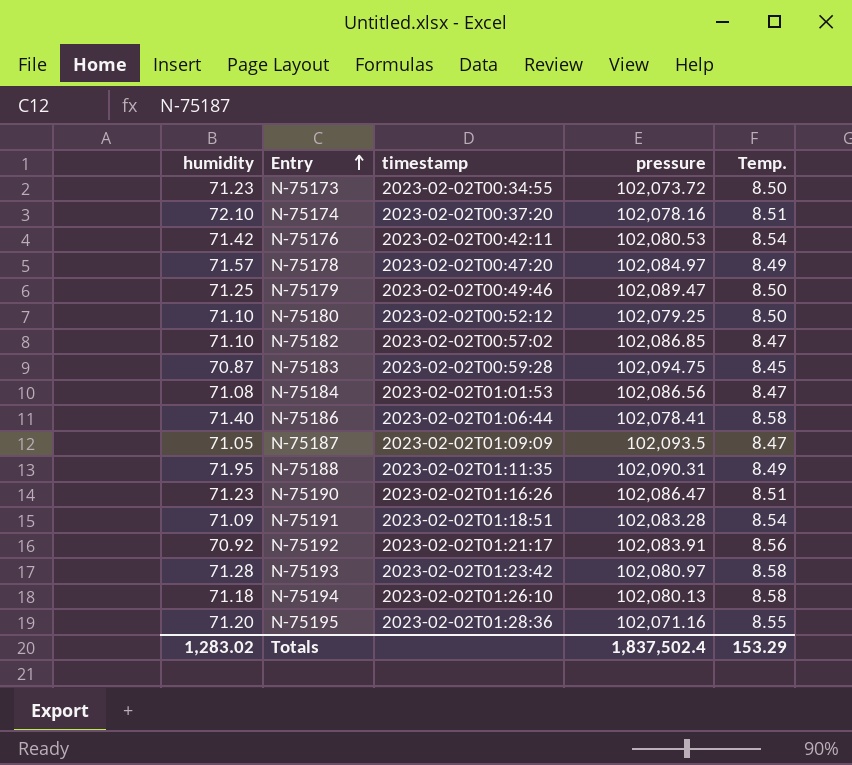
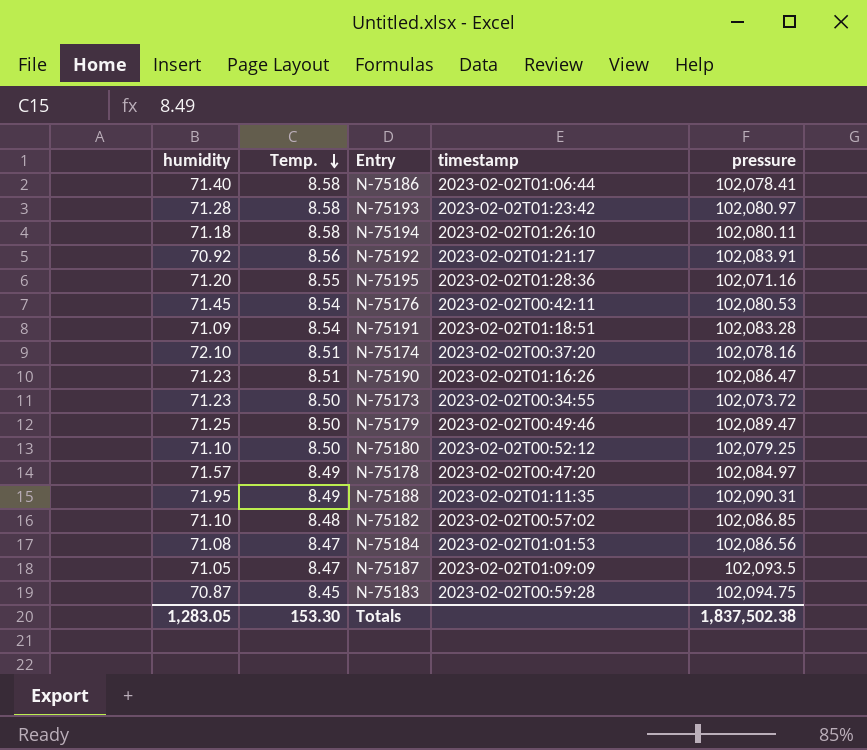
row order: Entry ascending -> Temp. descending
column Temp. | position: 5 -> 2
N-75194 | pressure: 102,080.13 -> 102,080.11
N-75176 | humidity: 71.42 -> 71.45
N-75182 | Temp.: 8.47 -> 8.48
Totals | humidity: 1,283.02 -> 1,283.05
Totals | Temp.: 153.29 -> 153.30
Totals | pressure: 1,837,502.4 -> 1,837,502.38

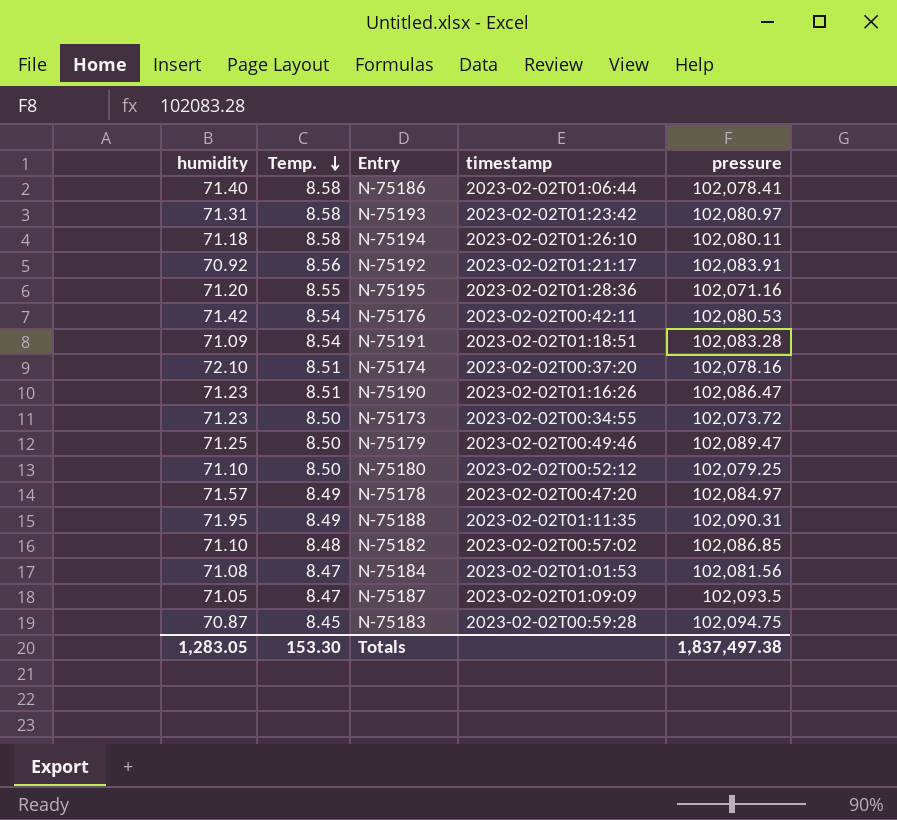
N-75193 | humidity: 71.28 -> 71.31
N-75176 | humidity: 71.45 -> 71.42
N-75184 | pressure: 102,086.56 -> 102,081.56
Totals | pressure: 1,837,502.38 -> 1,837,497.38

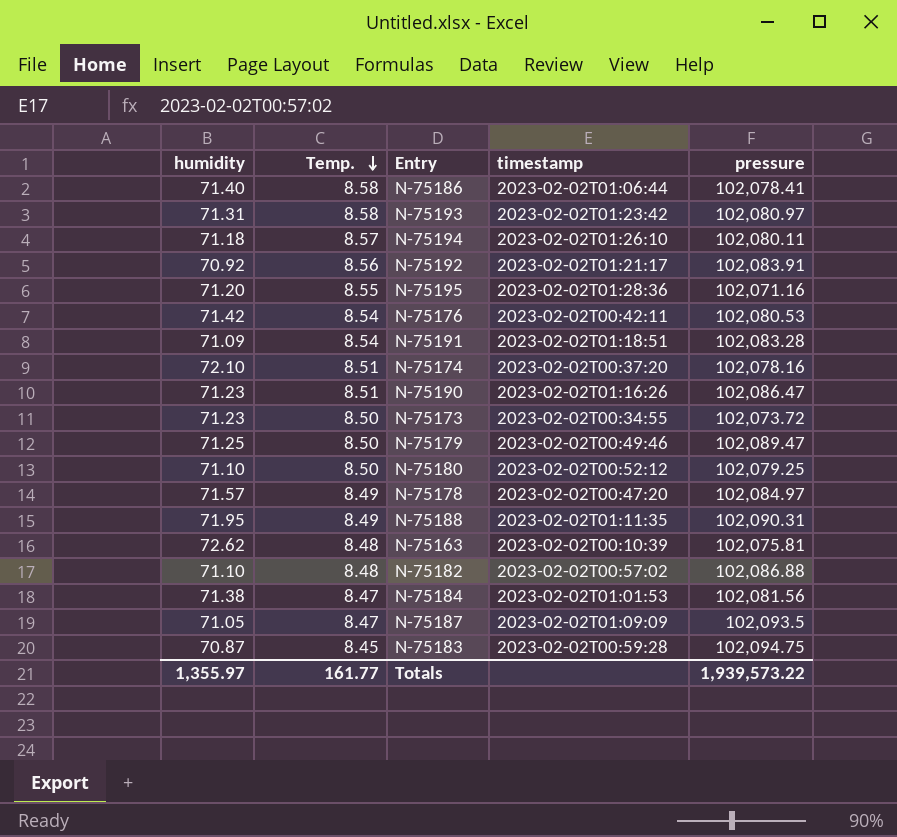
N-75194 | Temp.: 8.58 -> 8.57
row N-75163: none -> 72.62 | 8.48 | 2023-02-02T00:10:39 | 102,075.81
N-75182 | pressure: 102,086.85 -> 102,086.88
N-75184 | humidity: 71.08 -> 71.38
Totals | humidity: 1,283.05 -> 1,355.97
Totals | Temp.: 153.30 -> 161.77
Totals | pressure: 1,837,497.38 -> 1,939,573.22

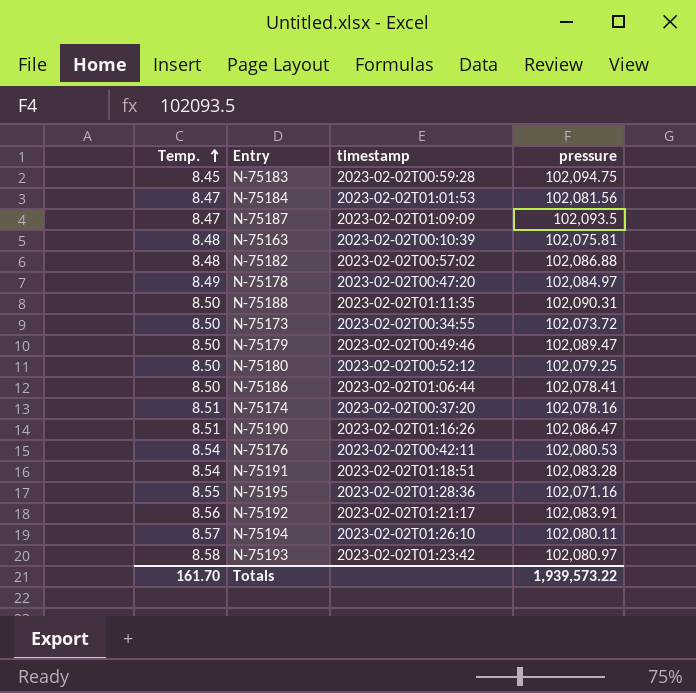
row order: Temp. descending -> Temp. ascending
column humidity | position: 1 -> none
N-75188 | Temp.: 8.49 -> 8.50
N-75186 | Temp.: 8.58 -> 8.50
Totals | Temp.: 161.77 -> 161.70

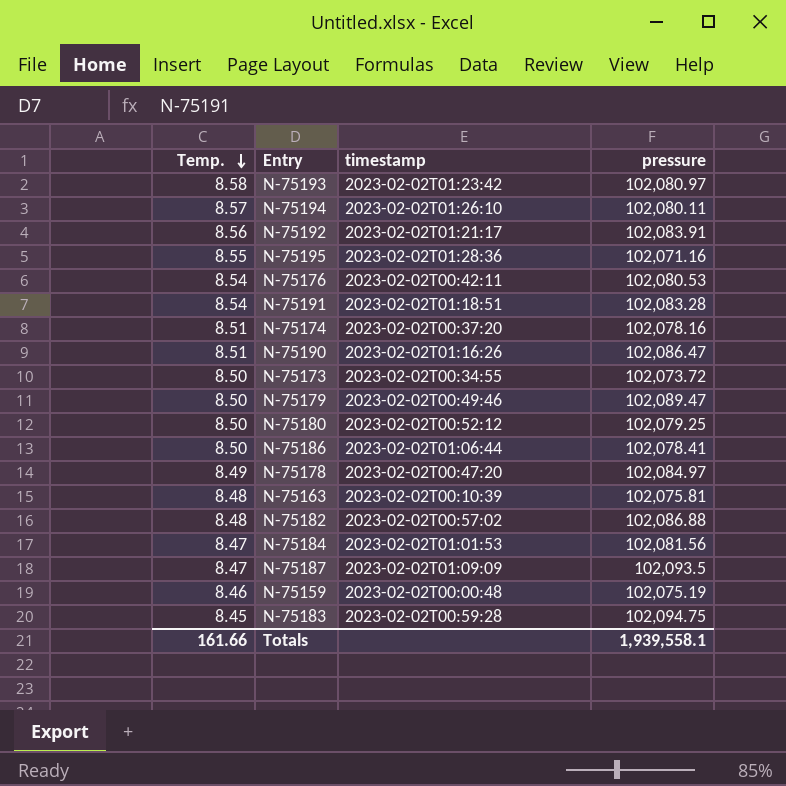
row order: Temp. ascending -> Temp. descending
row N-75188: 8.50 | 2023-02-02T01:11:35 | 102,090.31 -> none
row N-75159: none -> 8.46 | 2023-02-02T00:00:48 | 102,075.19
Totals | Temp.: 161.70 -> 161.66
Totals | pressure: 1,939,573.22 -> 1,939,558.1

